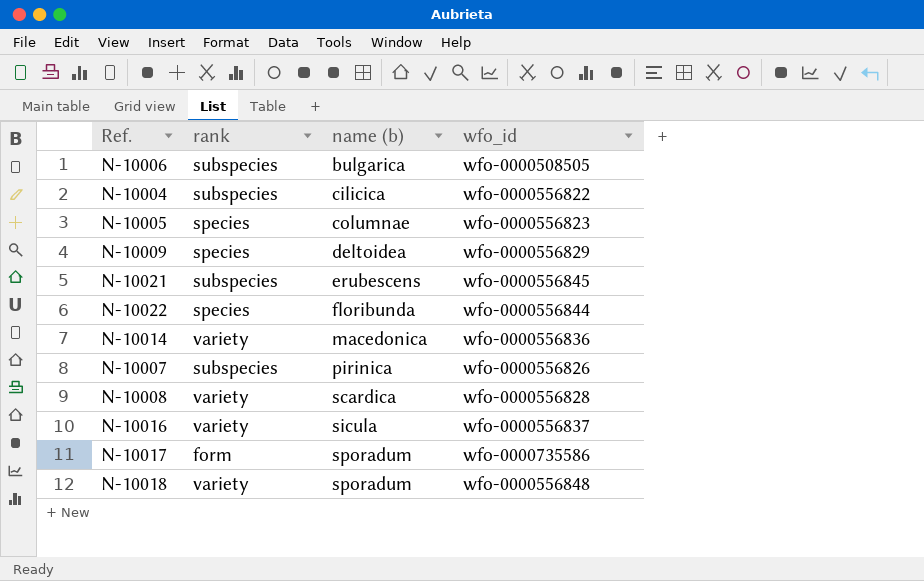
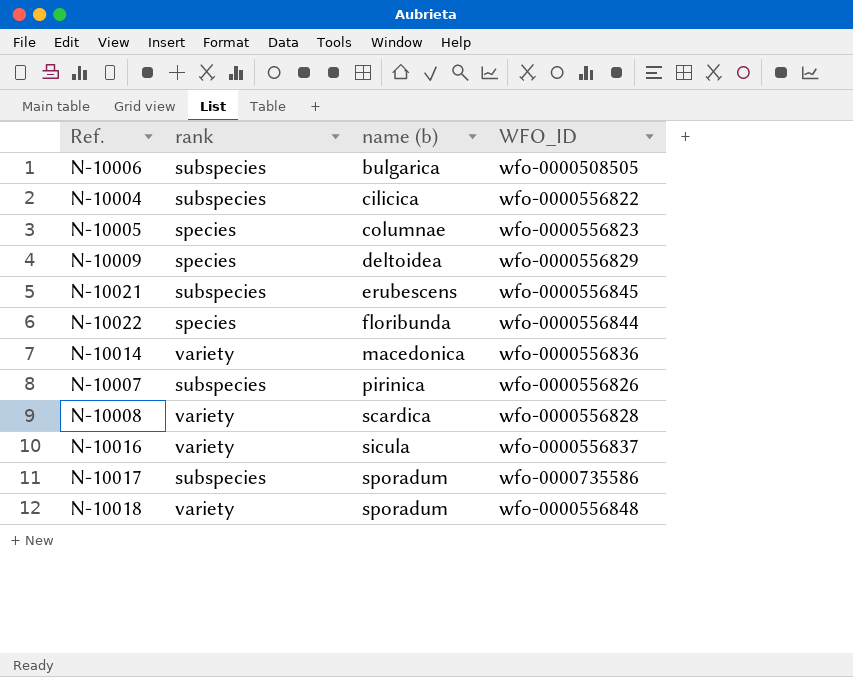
column name: wfo_id -> WFO_ID
N-10017 | rank: form -> subspecies

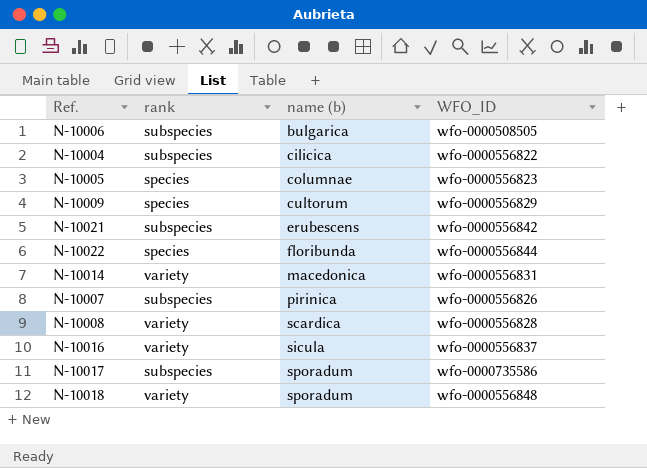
N-10009 | name (b): deltoidea -> cultorum
N-10021 | WFO_ID: wfo-0000556845 -> wfo-0000556842
N-10014 | WFO_ID: wfo-0000556836 -> wfo-0000556831

